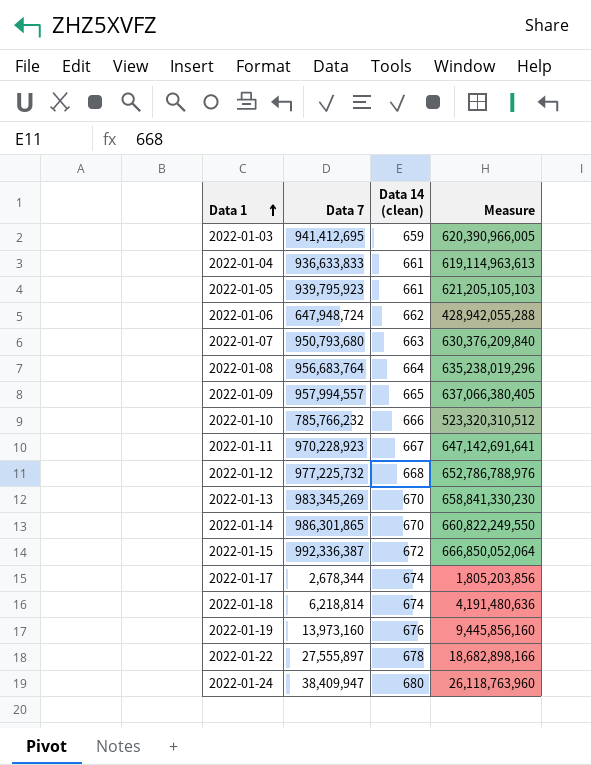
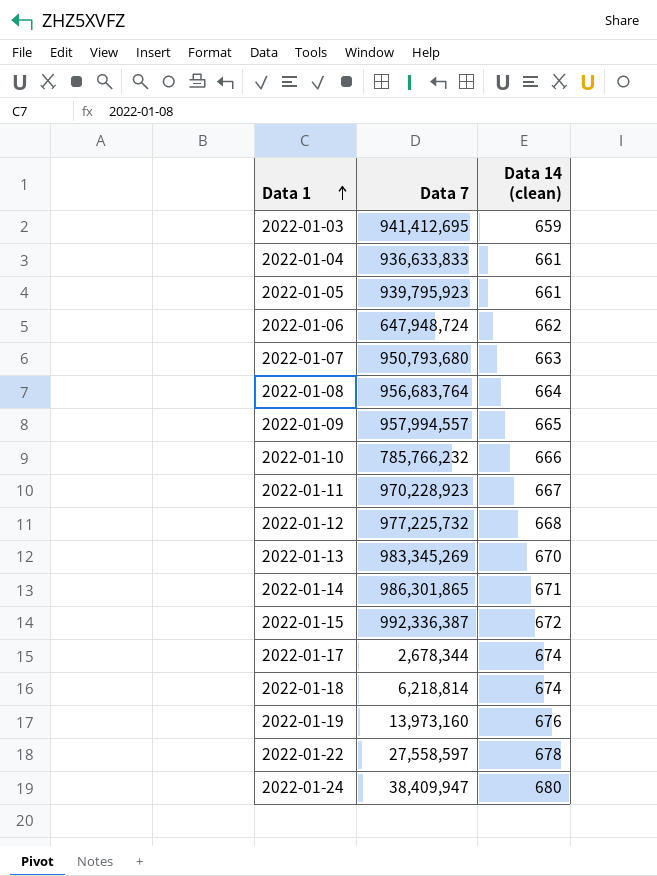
column Measure | formula: [Data 7] * [Data 14 (clean)] -> none
2022-01-14 | Data 14 (clean): 670 -> 671
2022-01-22 | Data 7: 27,555,897 -> 27,558,597

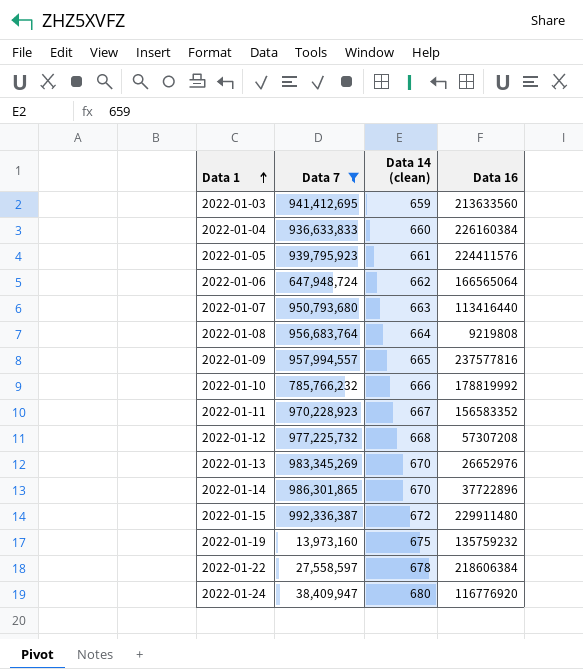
filter: none -> Data 7 >= 13,973,160
column Data 16 | position: none -> 4
2022-01-04 | Data 14 (clean): 661 -> 660
2022-01-14 | Data 14 (clean): 671 -> 670
2022-01-19 | Data 14 (clean): 676 -> 675

